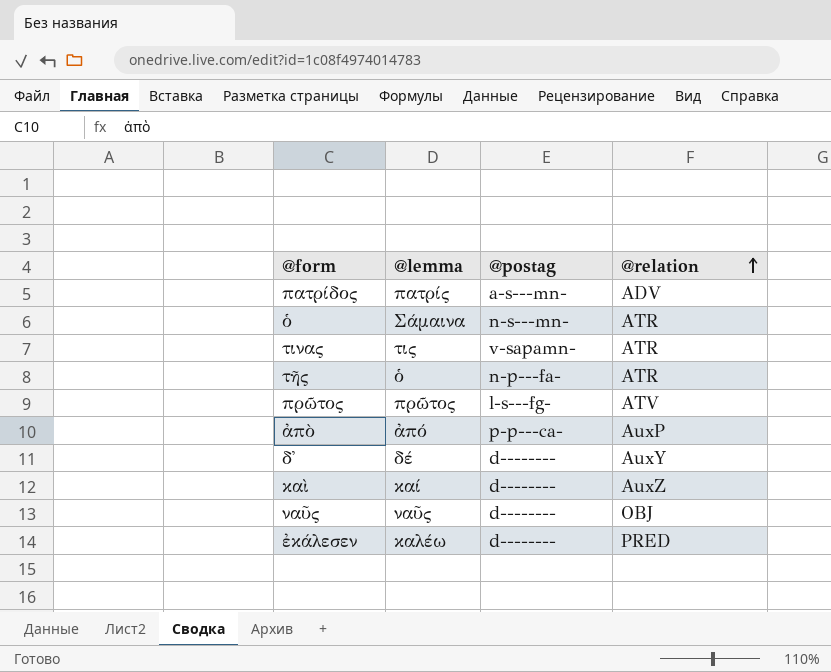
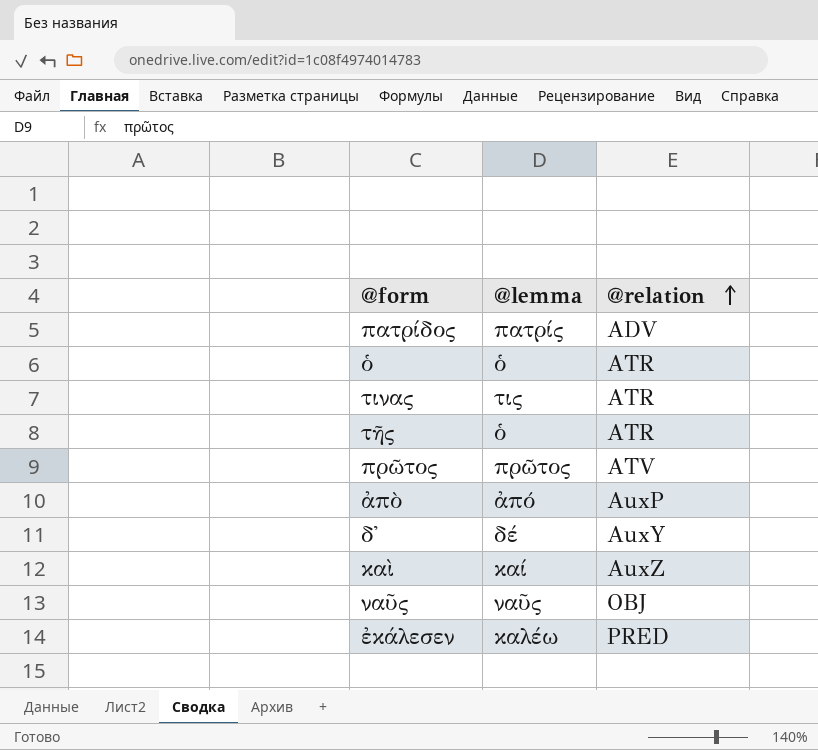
column @postag | position: 3 -> none
ὁ | @lemma: Σάμαινα -> ὁ

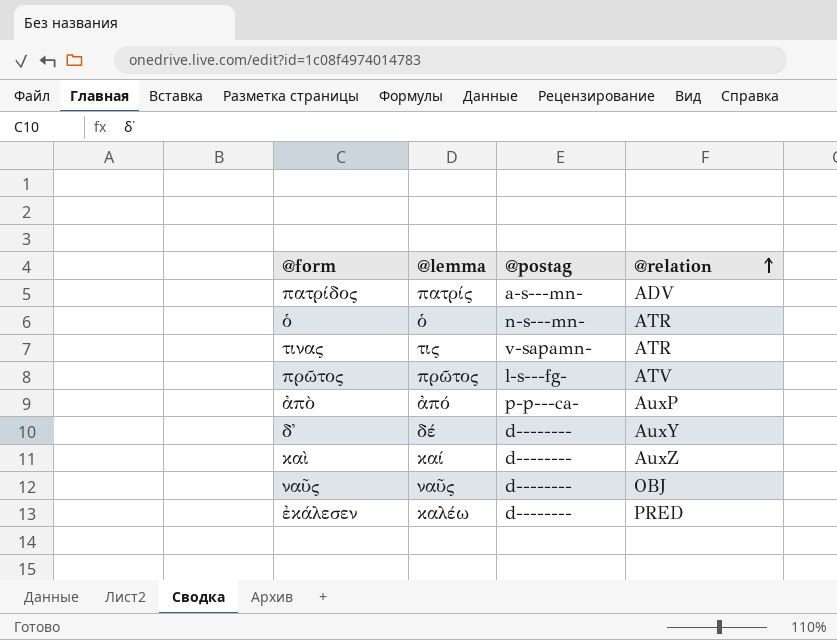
column @postag | position: none -> 3
row τῆς: ὁ | ATR -> none

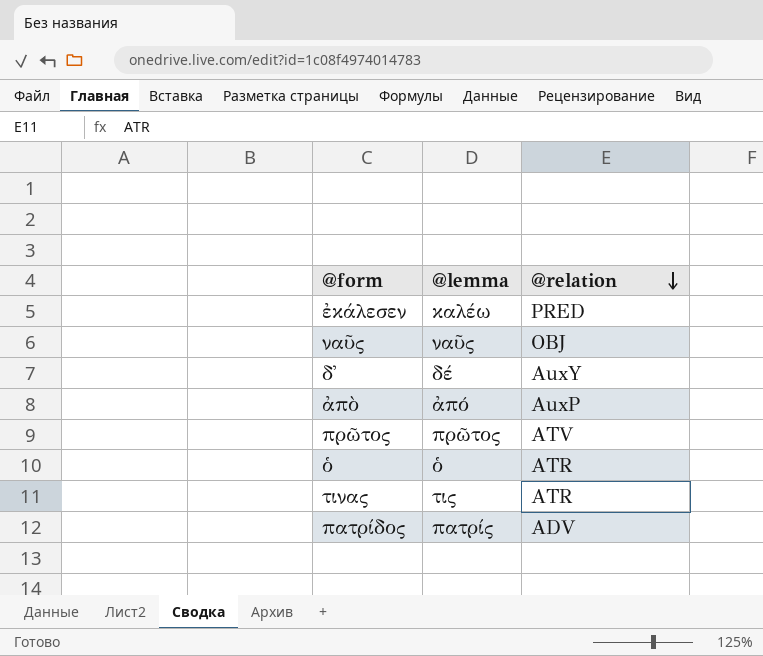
row order: @relation ascending -> @relation descending
column @postag | position: 3 -> none
row καὶ: καί | d-------- | AuxZ -> none

